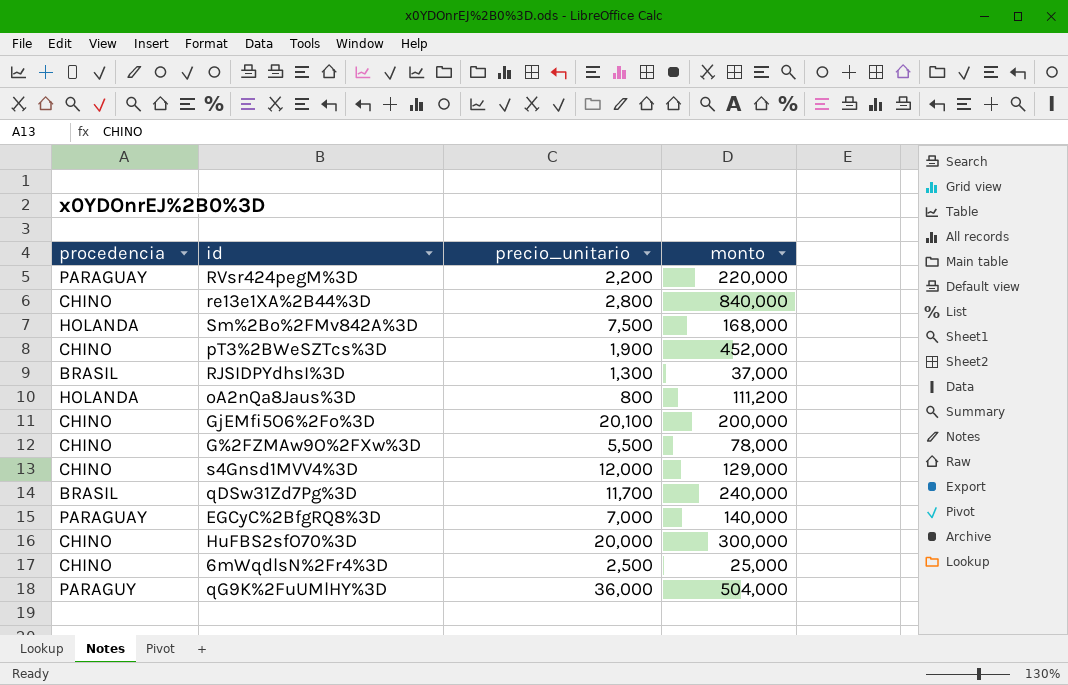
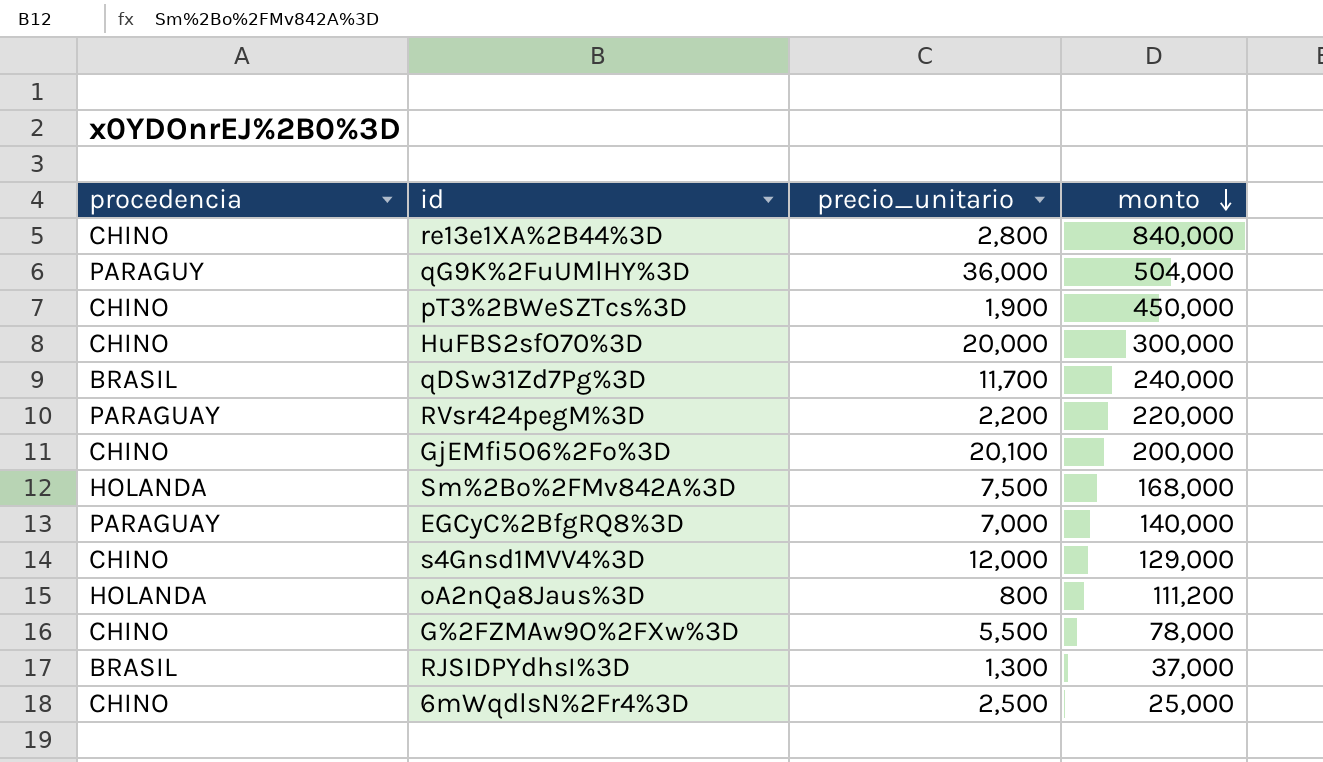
row order: none -> monto descending
pT3%2BWeSZTcs%3D | monto: 452,000 -> 450,000

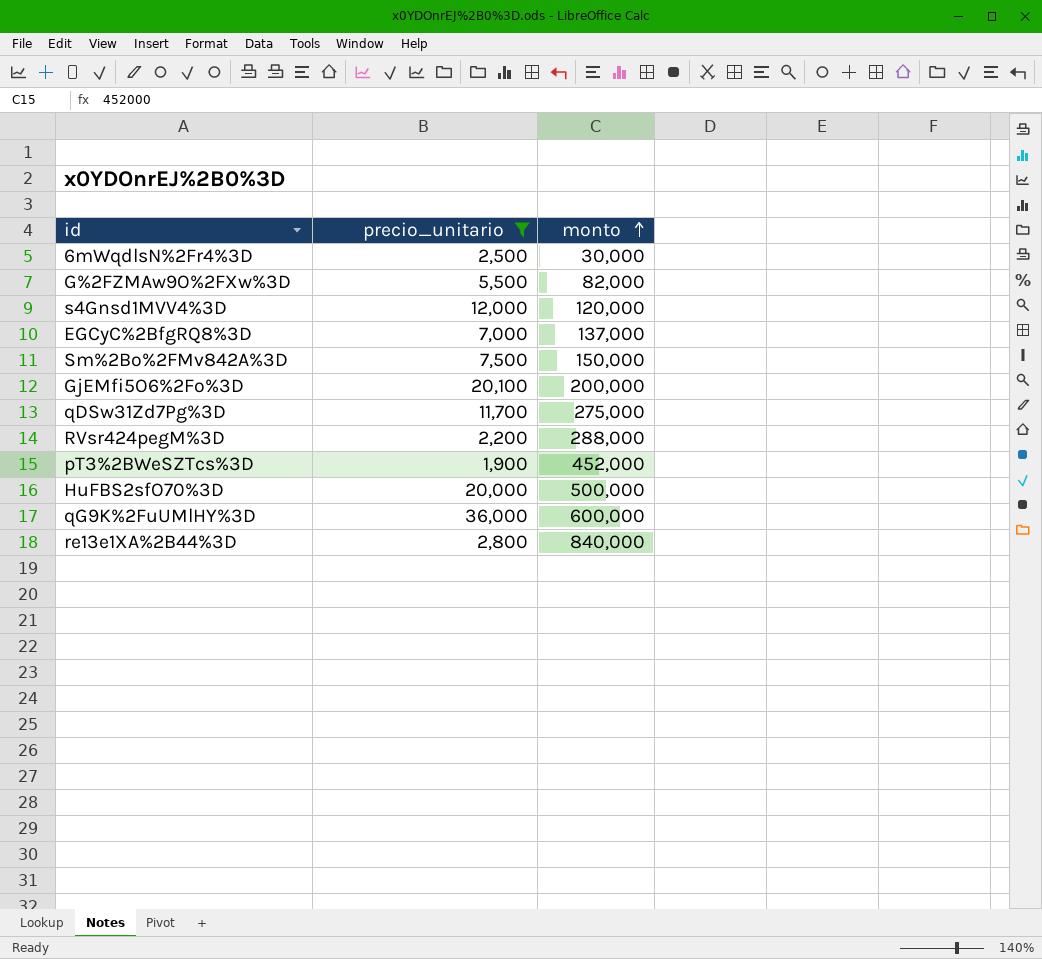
filter: none -> precio_unitario >= 1,900
row order: monto descending -> monto ascending
column procedencia | position: 1 -> none
6mWqdlsN%2Fr4%3D | monto: 25,000 -> 30,000
G%2FZMAw9O%2FXw%3D | monto: 78,000 -> 82,000
s4Gnsd1MVV4%3D | monto: 129,000 -> 120,000
EGCyC%2BfgRQ8%3D | monto: 140,000 -> 137,000
Sm%2Bo%2FMv842A%3D | monto: 168,000 -> 150,000
qDSw31Zd7Pg%3D | monto: 240,000 -> 275,000
RVsr424pegM%3D | monto: 220,000 -> 288,000
pT3%2BWeSZTcs%3D | monto: 450,000 -> 452,000
HuFBS2sfO70%3D | monto: 300,000 -> 500,000
qG9K%2FuUMlHY%3D | monto: 504,000 -> 600,000

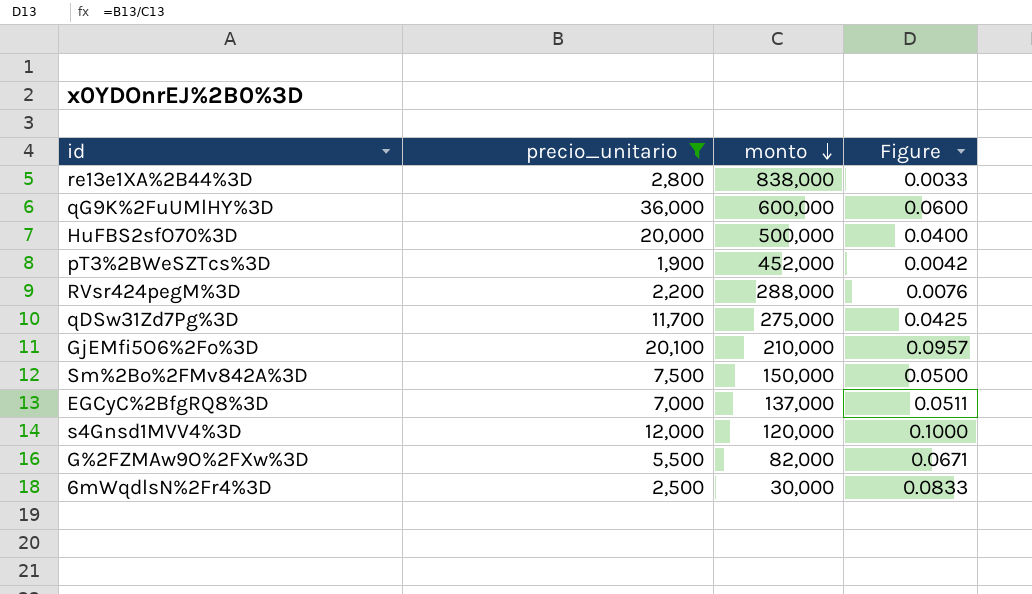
row order: monto ascending -> monto descending
column Figure | formula: none -> [precio_unitario] / [monto]
re13e1XA%2B44%3D | monto: 840,000 -> 838,000
GjEMfi5O6%2Fo%3D | monto: 200,000 -> 210,000

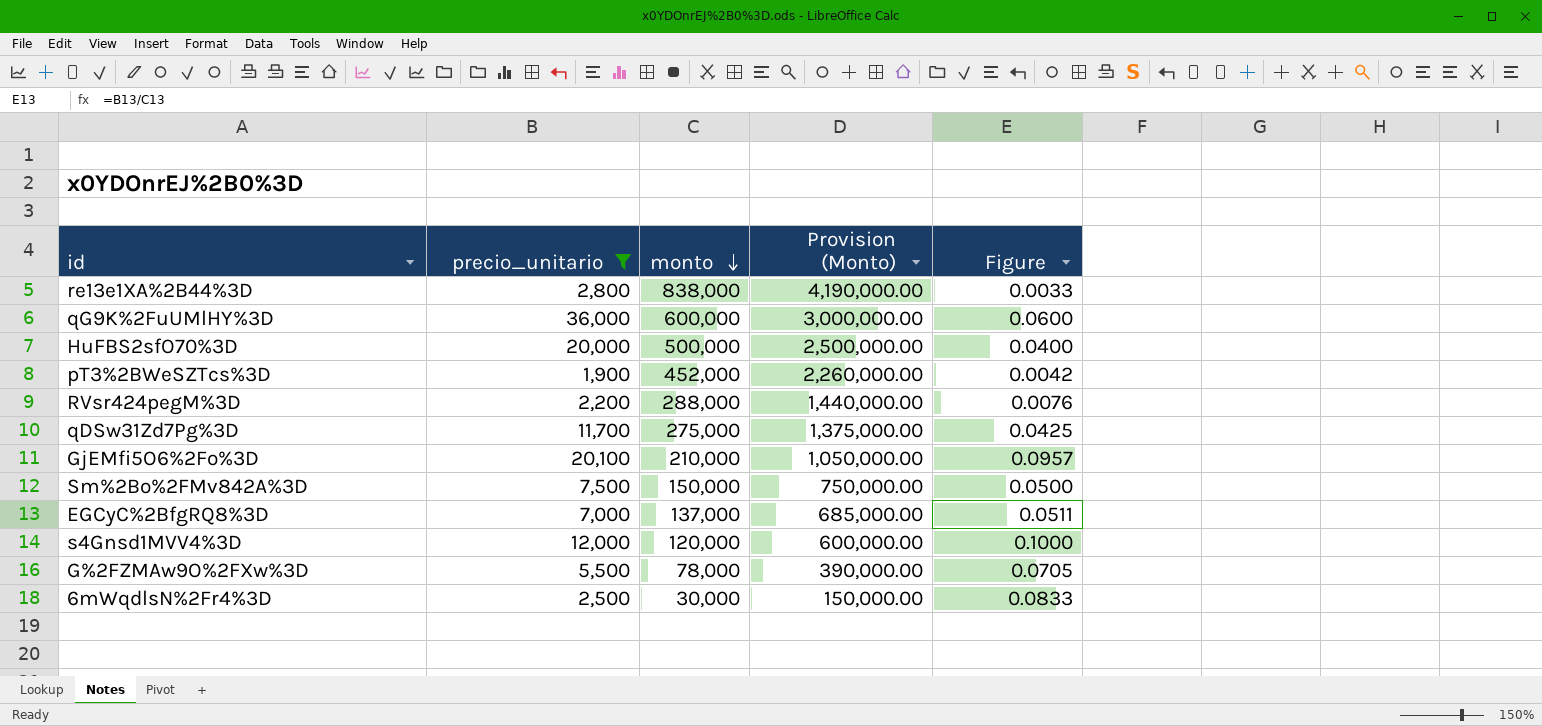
column Provision (Monto) | formula: none -> [monto] * 5
G%2FZMAw9O%2FXw%3D | monto: 82,000 -> 78,000
G%2FZMAw9O%2FXw%3D | Figure: 0.0671 -> 0.0705

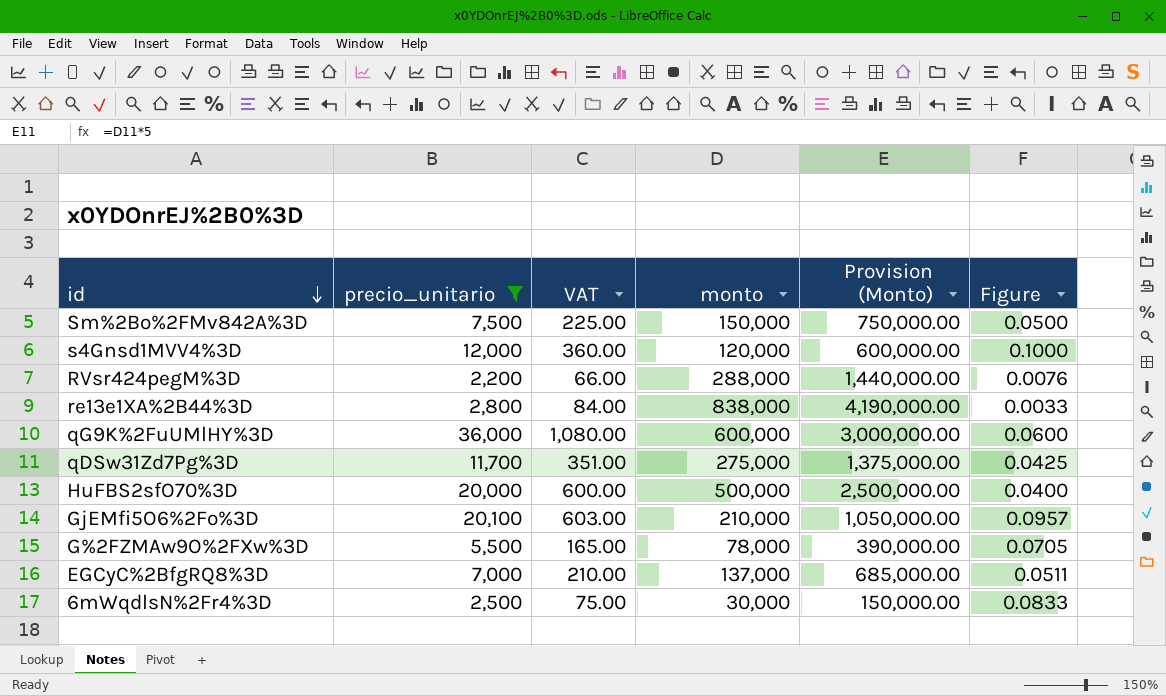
row order: monto descending -> id descending
column VAT | formula: none -> [precio_unitario] * 0.03
row pT3%2BWeSZTcs%3D: 1,900 | 452,000 | 2,260,000.00 | 0.0042 -> none

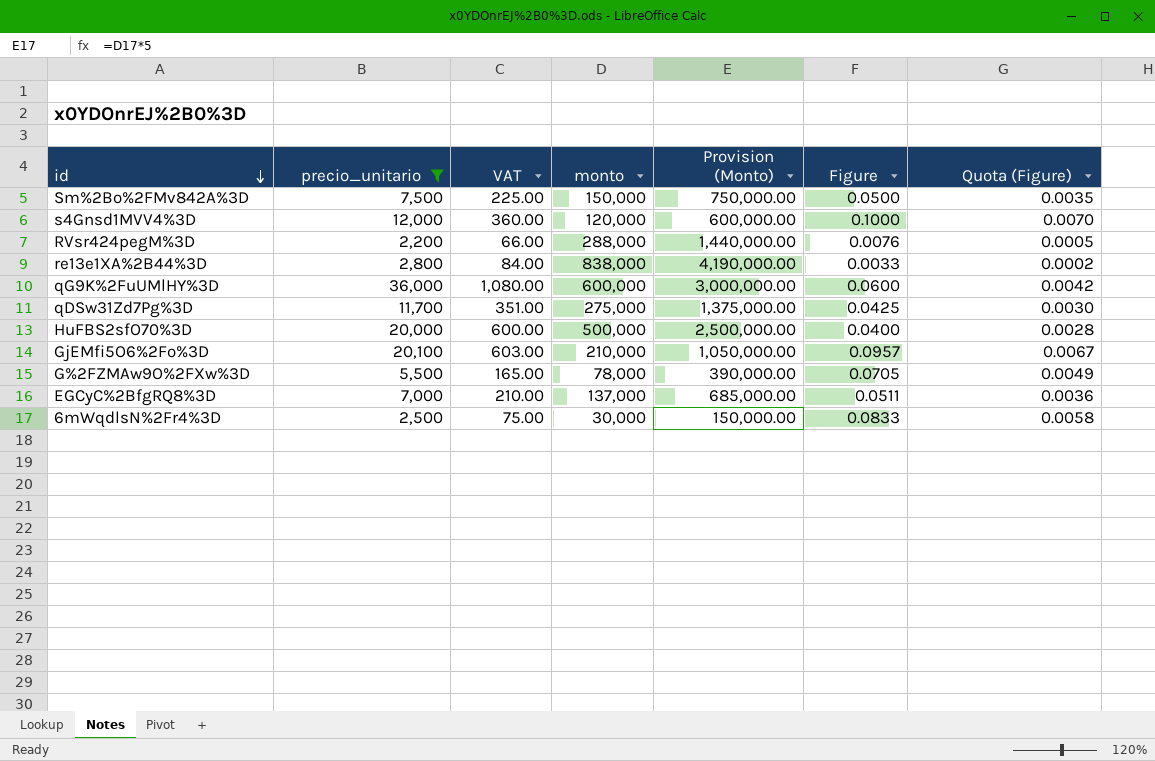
column Quota (Figure) | formula: none -> [Figure] * 0.07

